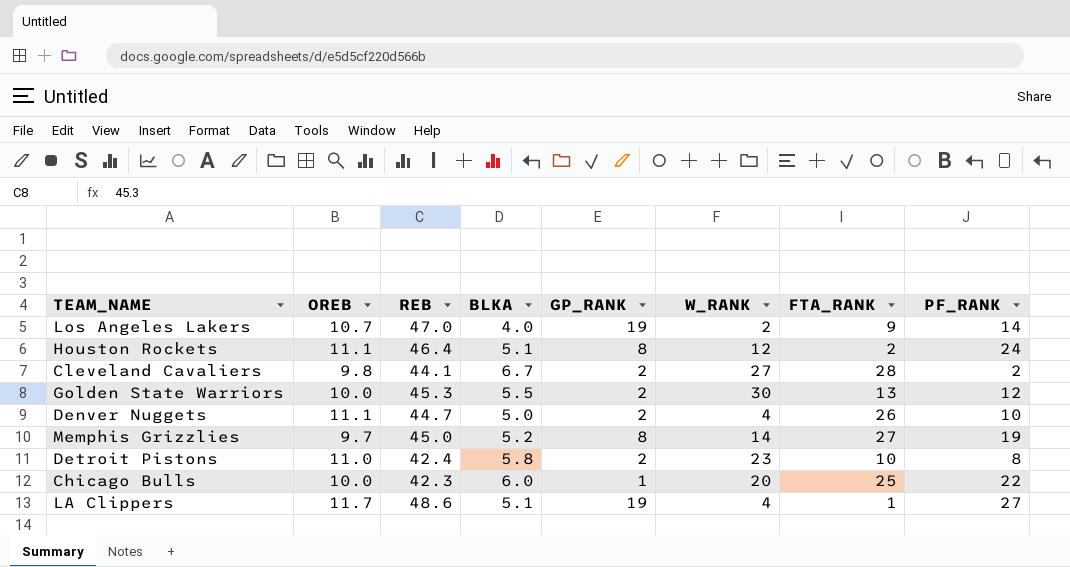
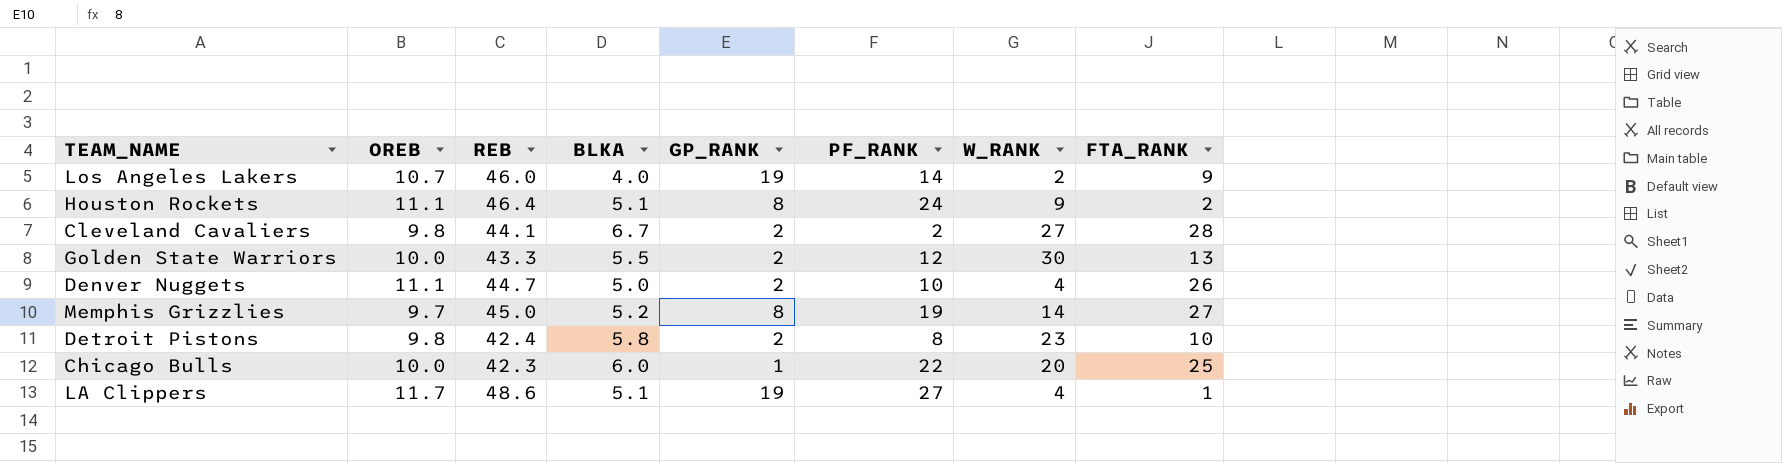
column PF_RANK | position: 8 -> 6
Los Angeles Lakers | REB: 47.0 -> 46.0
Houston Rockets | W_RANK: 12 -> 9
Golden State Warriors | REB: 45.3 -> 43.3
Detroit Pistons | OREB: 11.0 -> 9.8

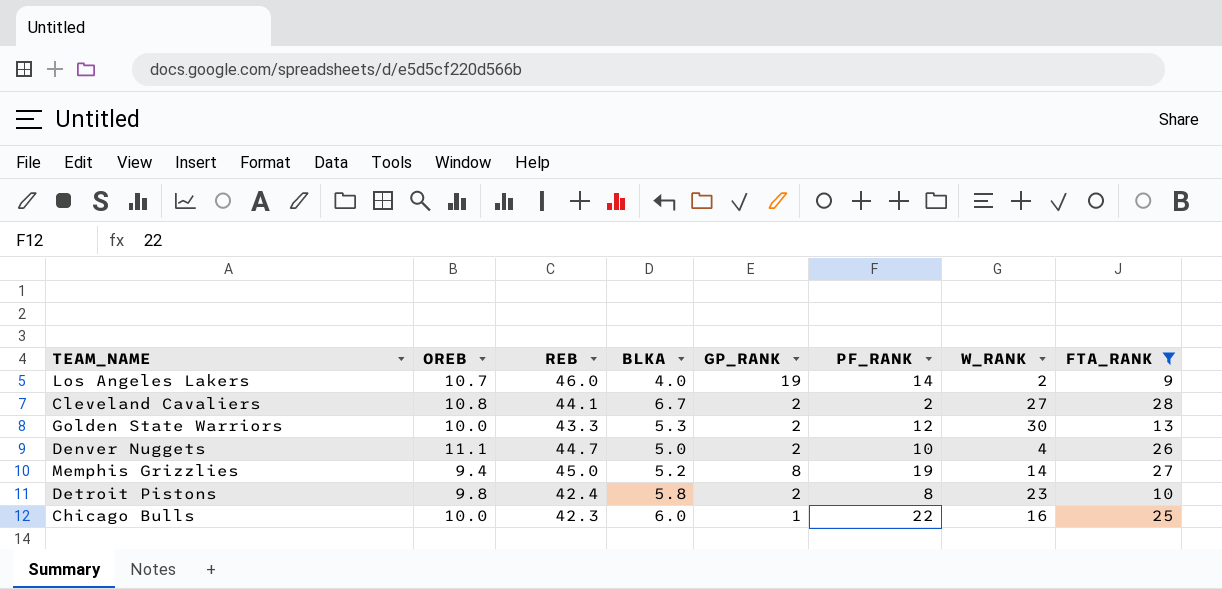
filter: none -> FTA_RANK >= 9
Cleveland Cavaliers | OREB: 9.8 -> 10.8
Golden State Warriors | BLKA: 5.5 -> 5.3
Memphis Grizzlies | OREB: 9.7 -> 9.4
Chicago Bulls | W_RANK: 20 -> 16

